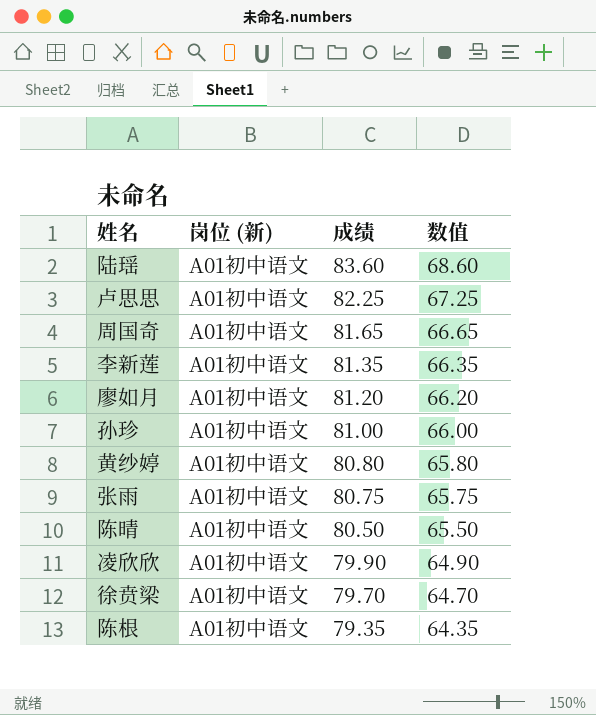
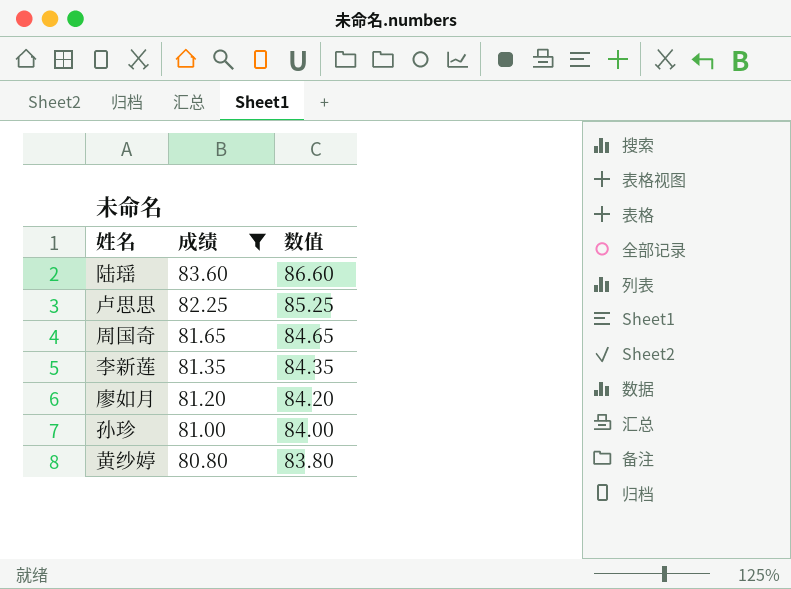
filter: none -> 成绩 >= 80.80
column 岗位 (新) | position: 2 -> none
column 数值 | formula: [成绩] - 15 -> [成绩] + 3

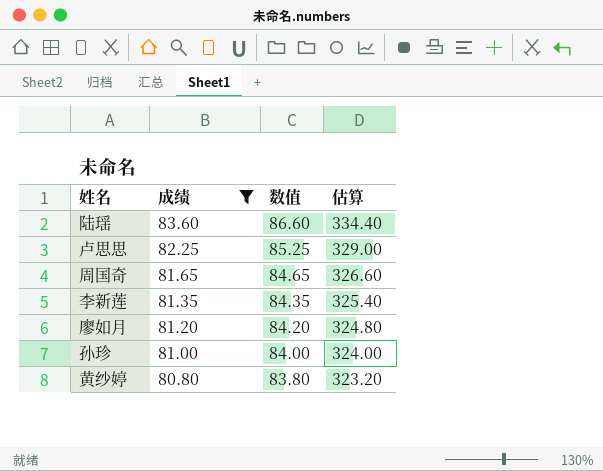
column 估算 | formula: none -> [成绩] * 4

